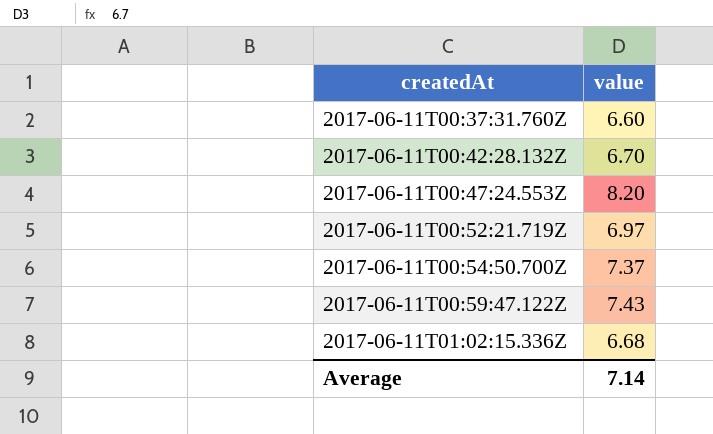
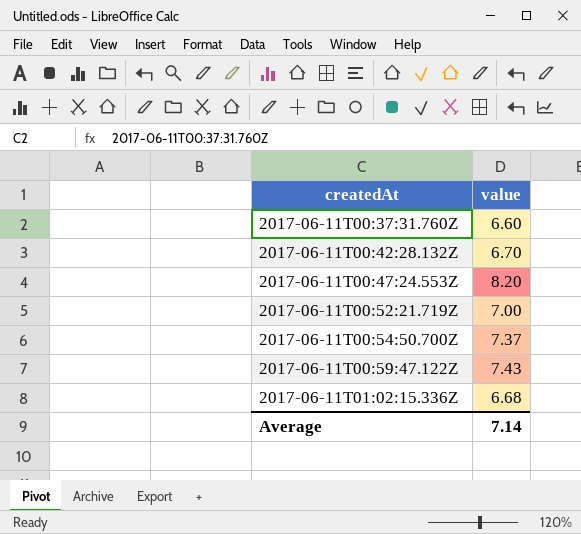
2017-06-11T00:52:21.719Z | value: 6.97 -> 7.00

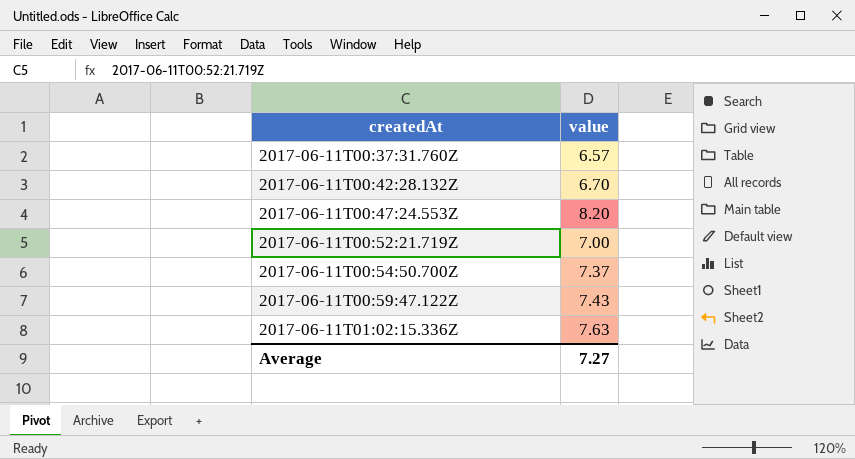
2017-06-11T00:37:31.760Z | value: 6.60 -> 6.57
2017-06-11T01:02:15.336Z | value: 6.68 -> 7.63
Average | value: 7.14 -> 7.27

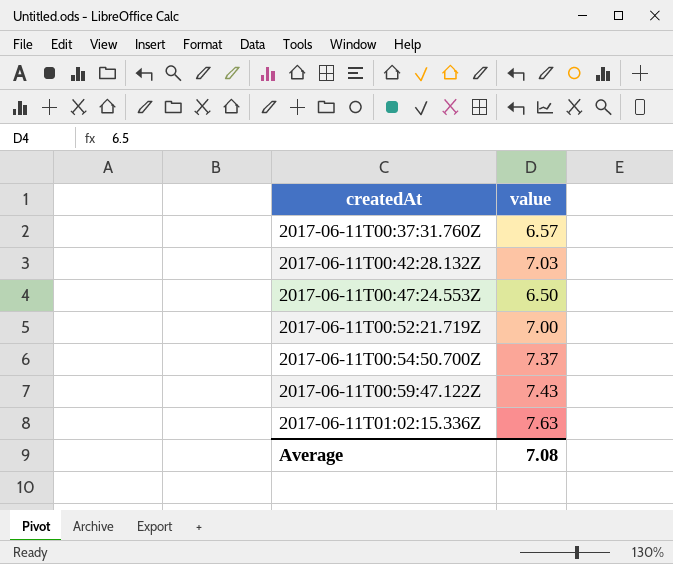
2017-06-11T00:42:28.132Z | value: 6.70 -> 7.03
2017-06-11T00:47:24.553Z | value: 8.20 -> 6.50
Average | value: 7.27 -> 7.08

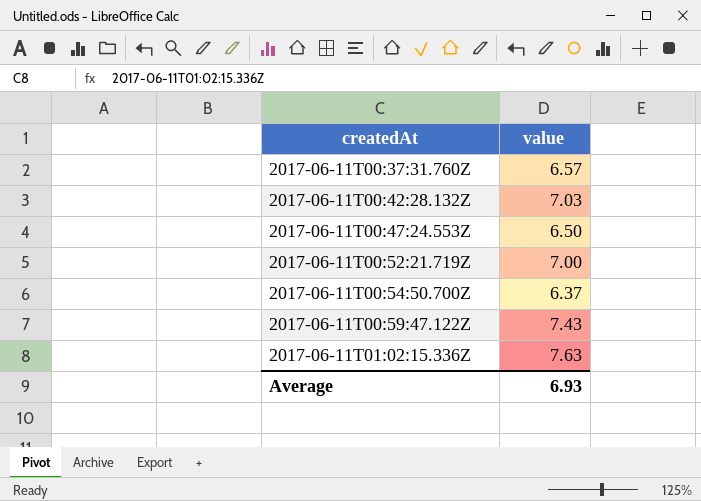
2017-06-11T00:54:50.700Z | value: 7.37 -> 6.37
Average | value: 7.08 -> 6.93

